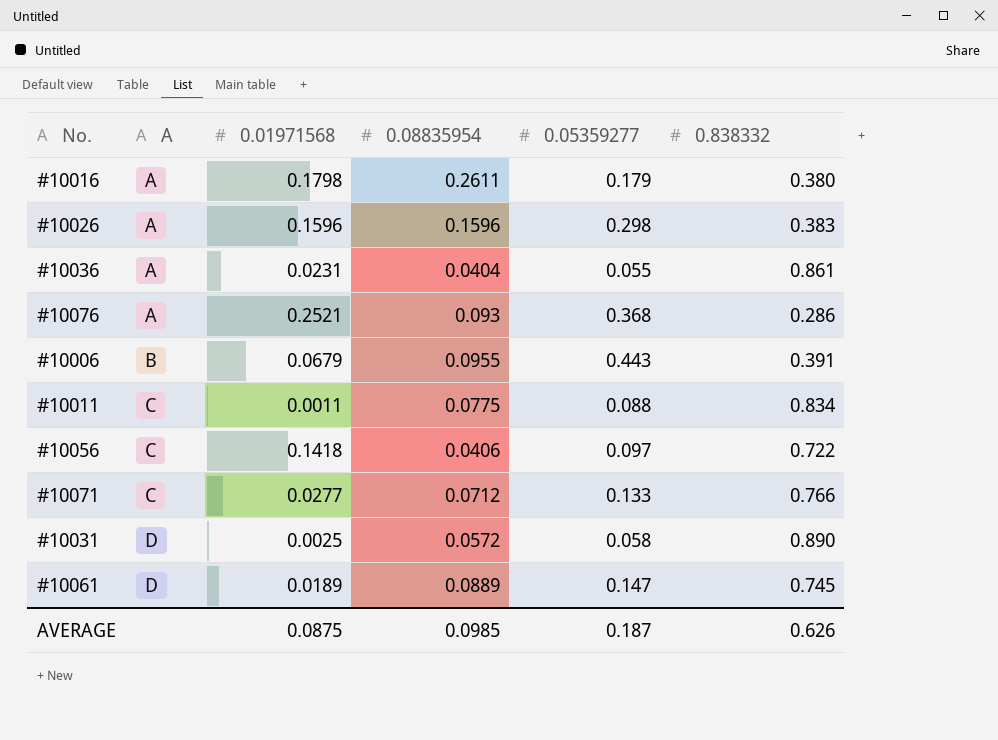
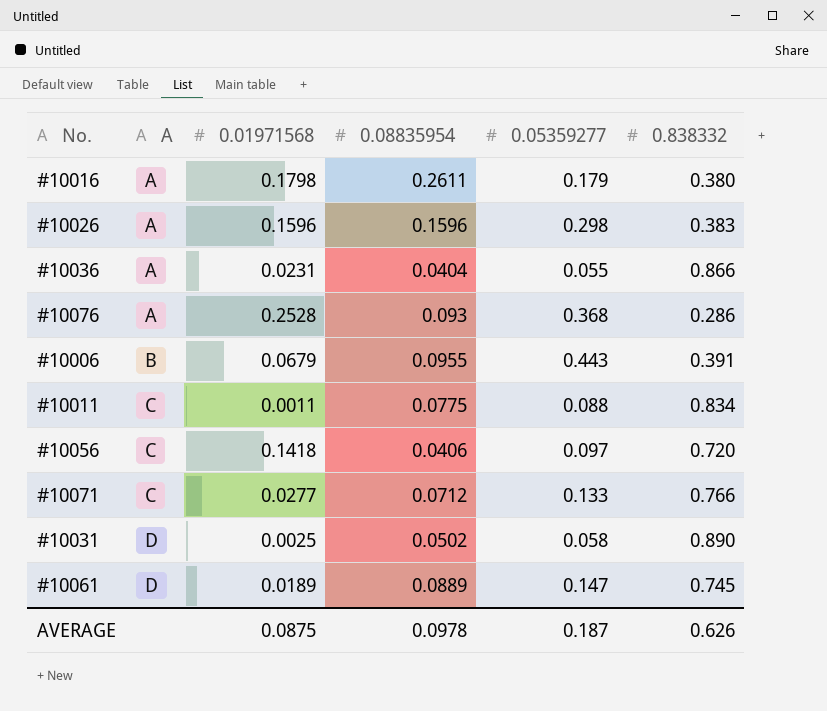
#10036 | 0.838332: 0.861 -> 0.866
#10076 | 0.01971568: 0.2521 -> 0.2528
#10056 | 0.838332: 0.722 -> 0.720
#10031 | 0.08835954: 0.0572 -> 0.0502
AVERAGE | 0.08835954: 0.0985 -> 0.0978

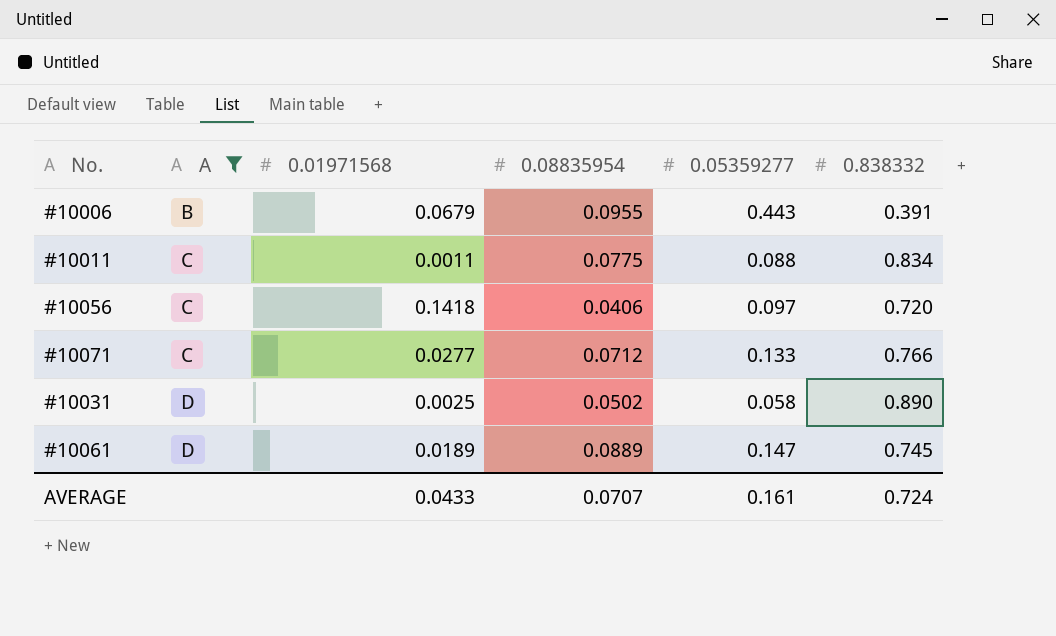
filter: none -> A != A
AVERAGE | 0.01971568: 0.0875 -> 0.0433
AVERAGE | 0.08835954: 0.0978 -> 0.0707
AVERAGE | 0.05359277: 0.187 -> 0.161
AVERAGE | 0.838332: 0.626 -> 0.724

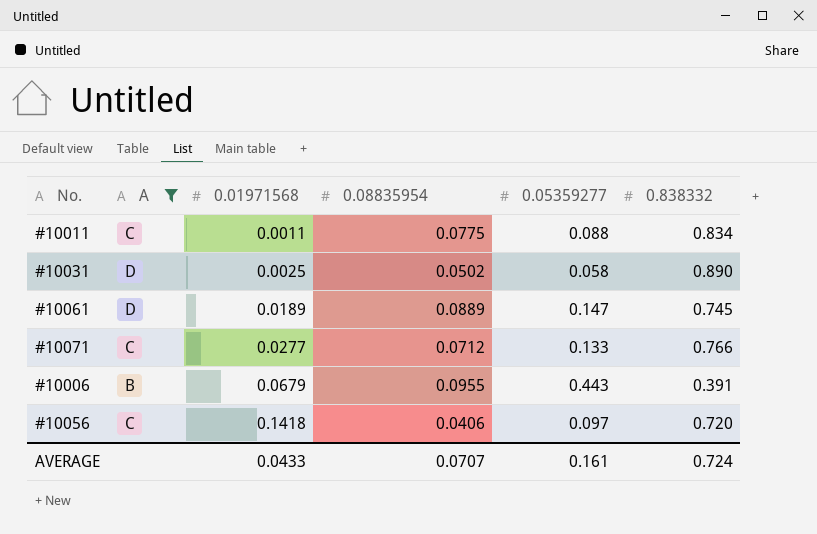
row order: A ascending -> 0.01971568 ascending

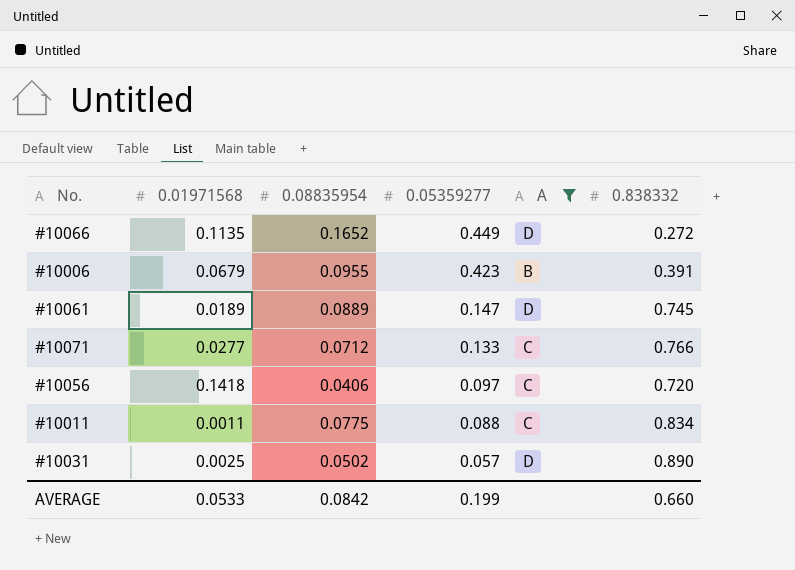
row order: 0.01971568 ascending -> 0.05359277 descending
column A | position: 2 -> 5
row #10066: none -> 0.1135 | 0.1652 | 0.449 | D | 0.272
#10006 | 0.05359277: 0.443 -> 0.423
#10031 | 0.05359277: 0.058 -> 0.057
AVERAGE | 0.01971568: 0.0433 -> 0.0533
AVERAGE | 0.08835954: 0.0707 -> 0.0842
AVERAGE | 0.05359277: 0.161 -> 0.199
AVERAGE | 0.838332: 0.724 -> 0.660

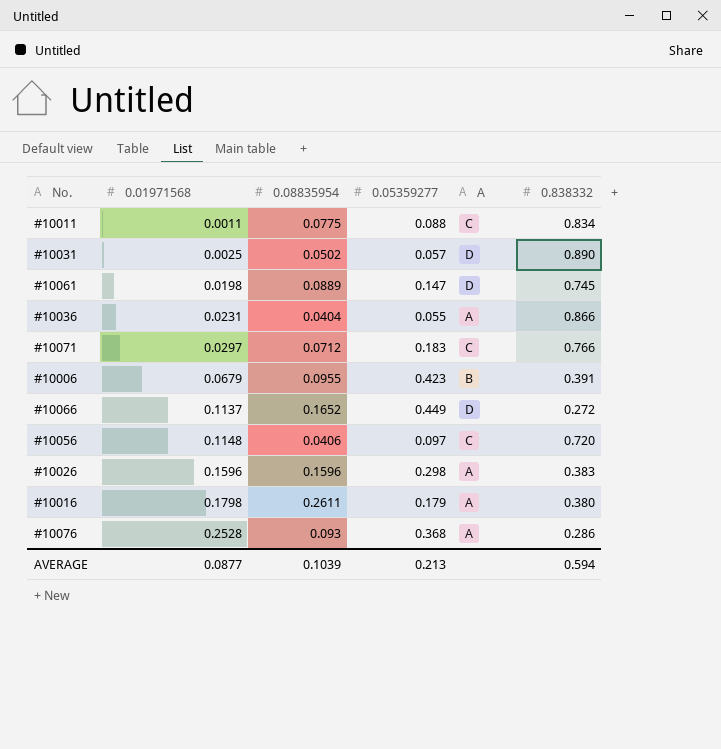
filter: A != A -> none
row order: 0.05359277 descending -> 0.01971568 ascending
#10061 | 0.01971568: 0.0189 -> 0.0198
#10071 | 0.01971568: 0.0277 -> 0.0297
#10071 | 0.05359277: 0.133 -> 0.183
#10066 | 0.01971568: 0.1135 -> 0.1137
#10056 | 0.01971568: 0.1418 -> 0.1148
AVERAGE | 0.01971568: 0.0533 -> 0.0877
AVERAGE | 0.08835954: 0.0842 -> 0.1039
AVERAGE | 0.05359277: 0.199 -> 0.213
AVERAGE | 0.838332: 0.660 -> 0.594

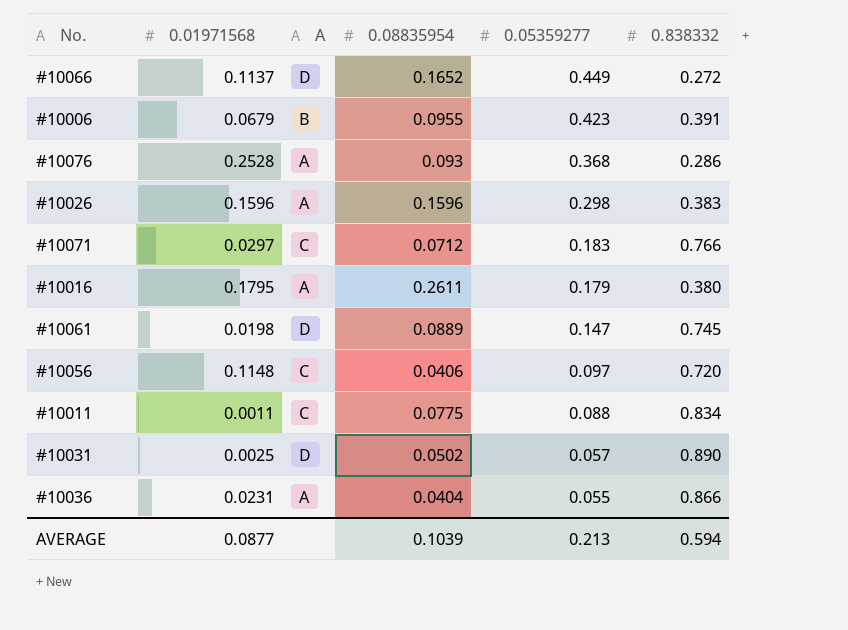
row order: 0.01971568 ascending -> 0.05359277 descending
column A | position: 5 -> 3
#10016 | 0.01971568: 0.1798 -> 0.1795

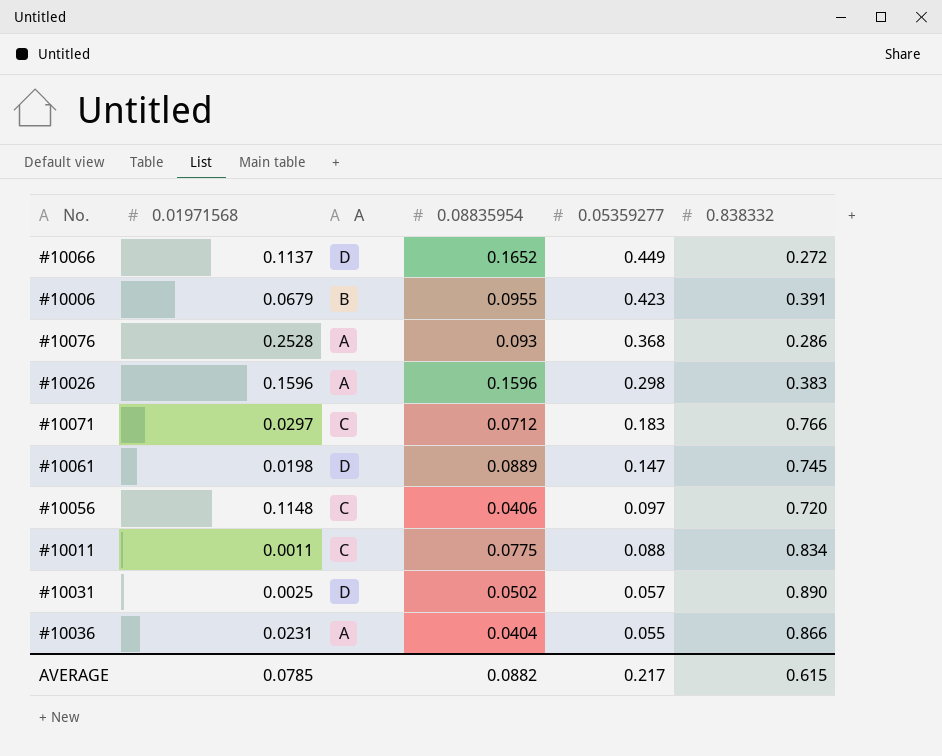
row #10016: 0.1795 | A | 0.2611 | 0.179 | 0.380 -> none
AVERAGE | 0.01971568: 0.0877 -> 0.0785
AVERAGE | 0.08835954: 0.1039 -> 0.0882
AVERAGE | 0.05359277: 0.213 -> 0.217
AVERAGE | 0.838332: 0.594 -> 0.615

